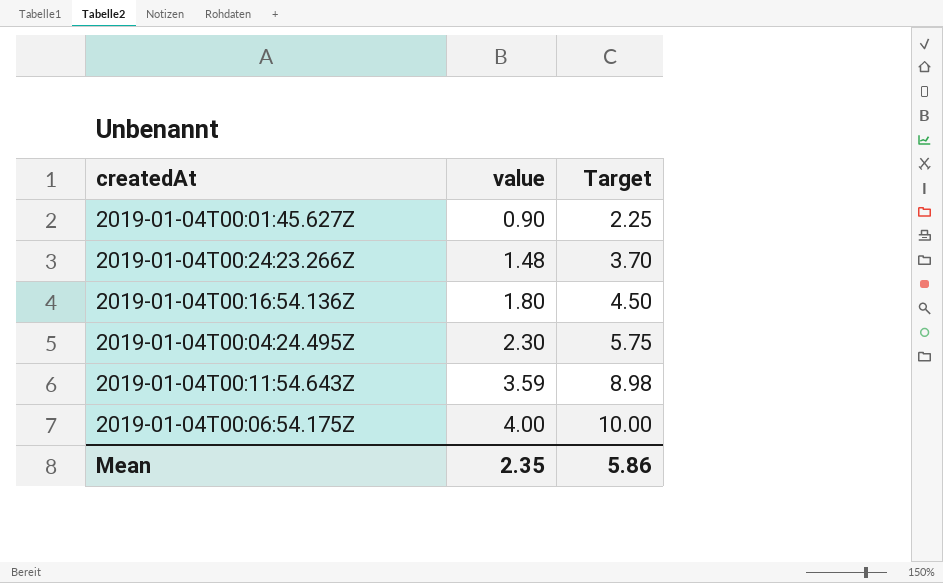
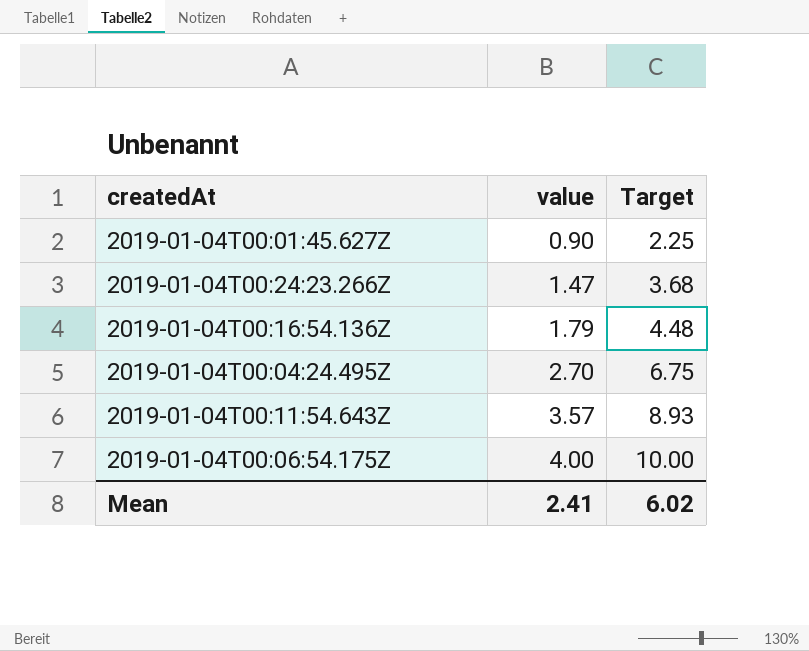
2019-01-04T00:24:23.266Z | value: 1.48 -> 1.47
2019-01-04T00:24:23.266Z | Target: 3.70 -> 3.68
2019-01-04T00:16:54.136Z | value: 1.80 -> 1.79
2019-01-04T00:16:54.136Z | Target: 4.50 -> 4.48
2019-01-04T00:04:24.495Z | value: 2.30 -> 2.70
2019-01-04T00:04:24.495Z | Target: 5.75 -> 6.75
2019-01-04T00:11:54.643Z | value: 3.59 -> 3.57
2019-01-04T00:11:54.643Z | Target: 8.98 -> 8.93
Mean | value: 2.35 -> 2.41
Mean | Target: 5.86 -> 6.02

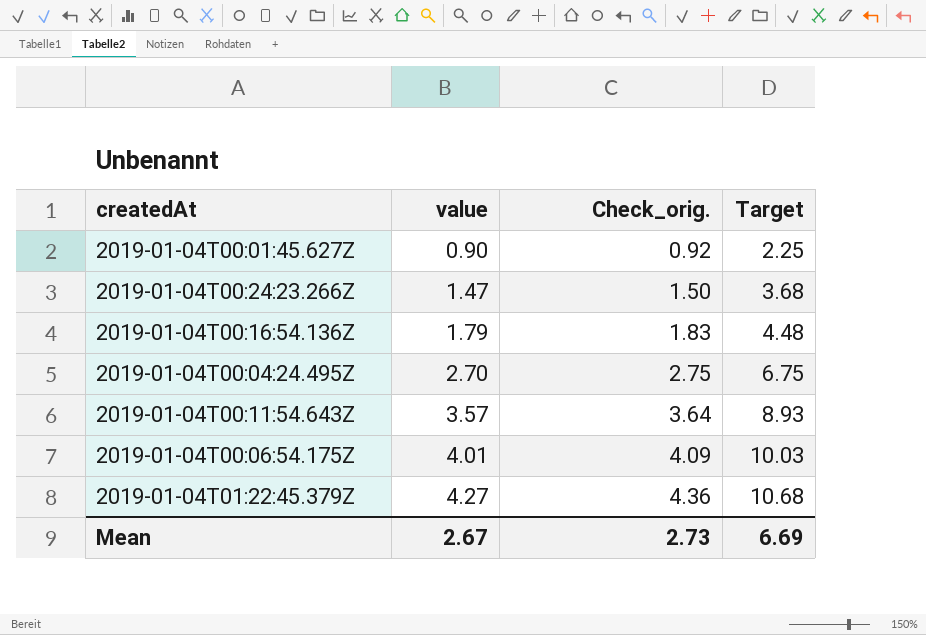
column Check_orig. | formula: none -> [value] * 1.02
2019-01-04T00:06:54.175Z | value: 4.00 -> 4.01
2019-01-04T00:06:54.175Z | Target: 10.00 -> 10.03
row 2019-01-04T01:22:45.379Z: none -> 4.27 | 4.36 | 10.68
Mean | value: 2.41 -> 2.67
Mean | Target: 6.02 -> 6.69

